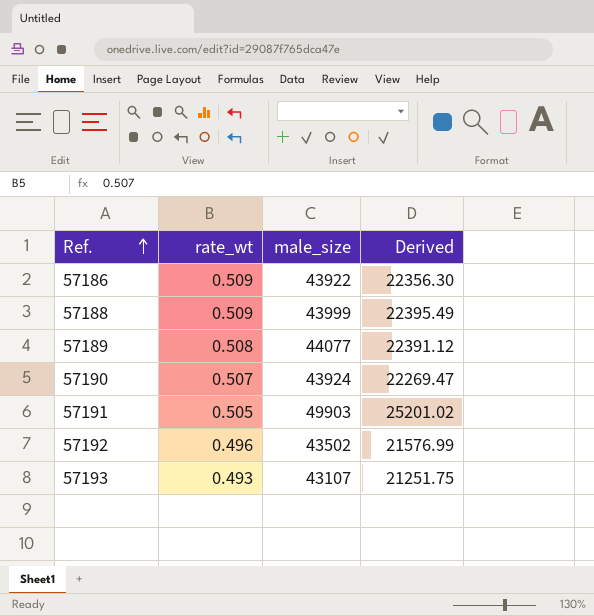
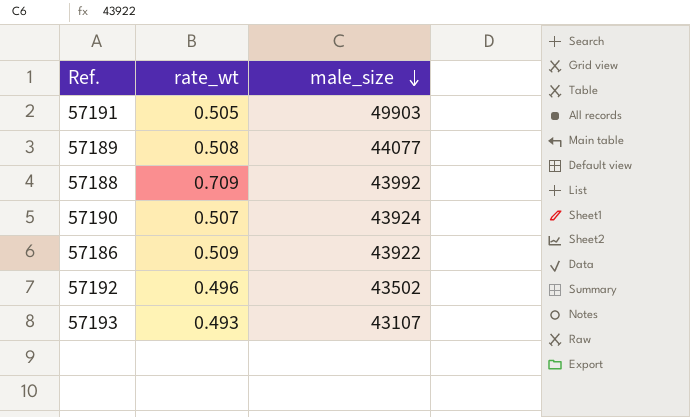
row order: Ref. ascending -> male_size descending
column Derived | formula: [rate_wt] * [male_size] -> none
57188 | rate_wt: 0.509 -> 0.709
57188 | male_size: 43999 -> 43992

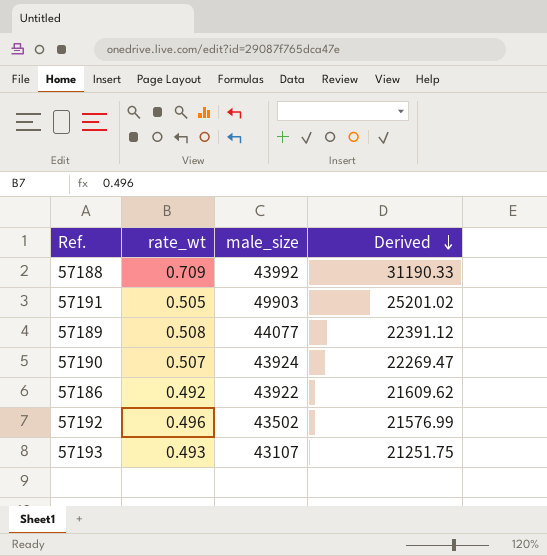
row order: male_size descending -> Derived descending
column Derived | formula: none -> [rate_wt] * [male_size]
57186 | rate_wt: 0.509 -> 0.492

